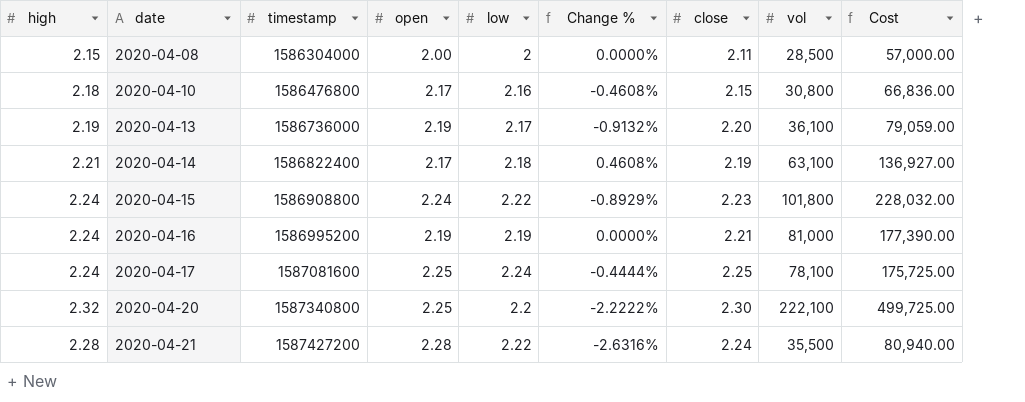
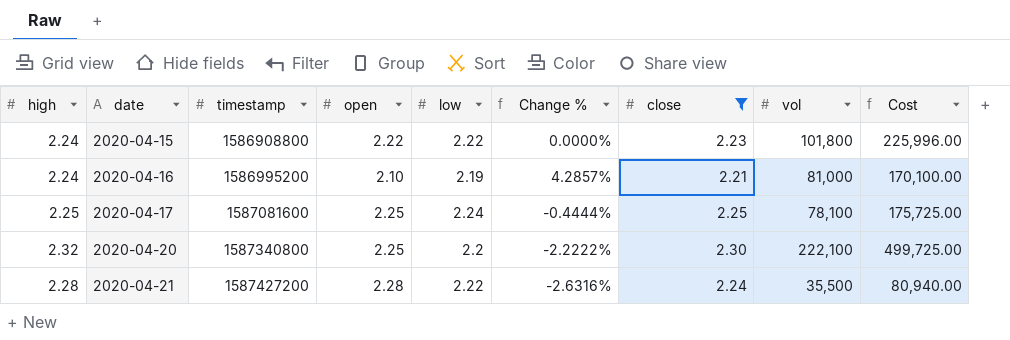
filter: none -> close >= 2.21
2020-04-15 | open: 2.24 -> 2.22
2020-04-15 | Change %: -0.8929% -> 0.0000%
2020-04-15 | Cost: 228,032.00 -> 225,996.00
2020-04-16 | open: 2.19 -> 2.10
2020-04-16 | Change %: 0.0000% -> 4.2857%
2020-04-16 | Cost: 177,390.00 -> 170,100.00
2020-04-17 | high: 2.24 -> 2.25

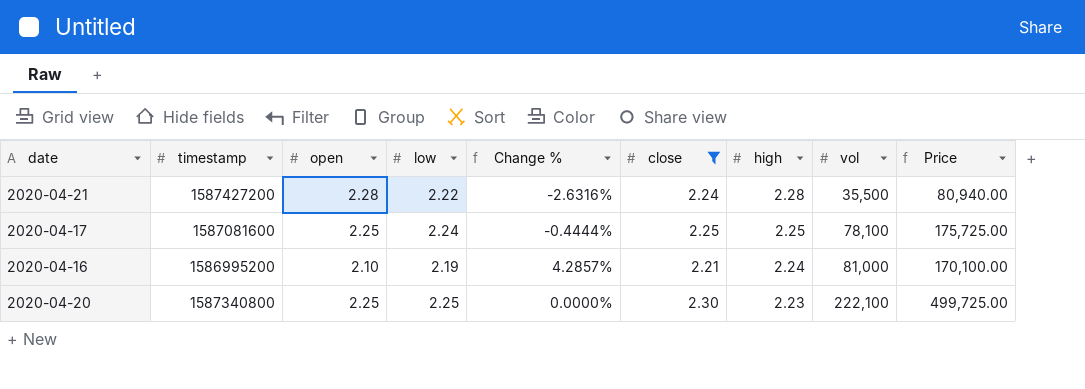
row order: date ascending -> high descending
column high | position: 1 -> 7
column name: Cost -> Price
row 2020-04-15: 2.24 | 1586908800 | 2.22 | 2.22 | 0.0000% | 2.23 | 101,800 | 225,996.00 -> none
2020-04-20 | low: 2.2 -> 2.25
2020-04-20 | Change %: -2.2222% -> 0.0000%
2020-04-20 | high: 2.32 -> 2.23

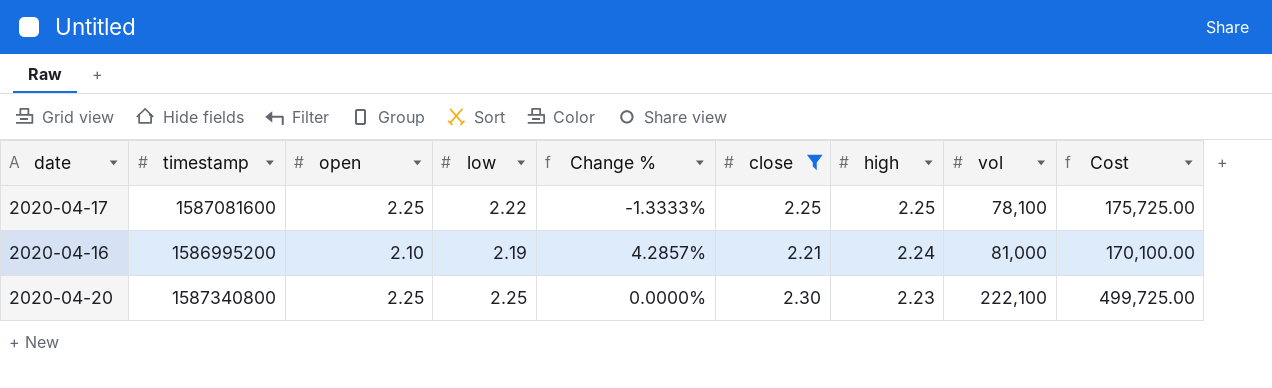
column name: Price -> Cost
row 2020-04-21: 1587427200 | 2.28 | 2.22 | -2.6316% | 2.24 | 2.28 | 35,500 | 80,940.00 -> none
2020-04-17 | low: 2.24 -> 2.22
2020-04-17 | Change %: -0.4444% -> -1.3333%

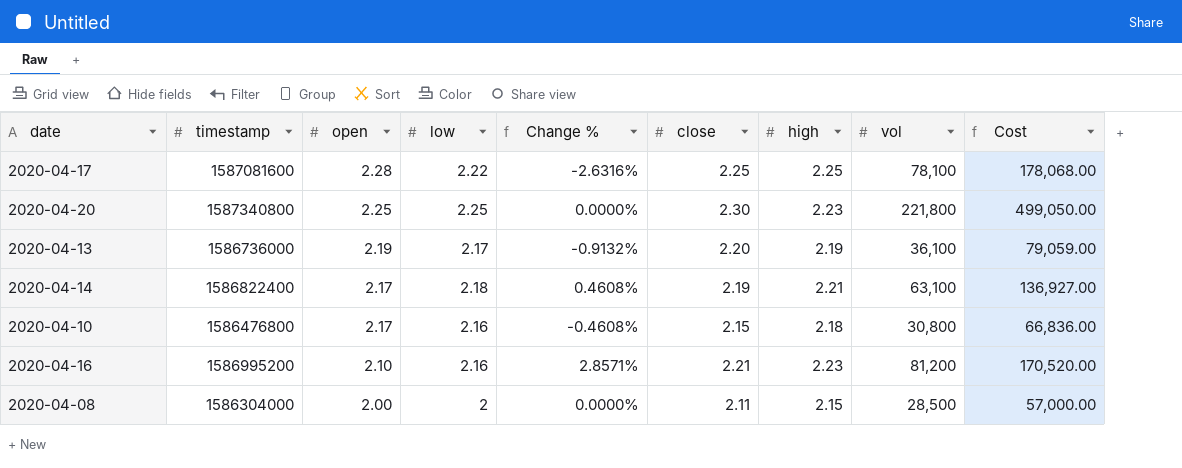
filter: close >= 2.21 -> none
row order: high descending -> open descending
2020-04-17 | open: 2.25 -> 2.28
2020-04-17 | Change %: -1.3333% -> -2.6316%
2020-04-17 | Cost: 175,725.00 -> 178,068.00
2020-04-20 | vol: 222,100 -> 221,800
2020-04-20 | Cost: 499,725.00 -> 499,050.00
2020-04-16 | low: 2.19 -> 2.16
2020-04-16 | Change %: 4.2857% -> 2.8571%
2020-04-16 | high: 2.24 -> 2.23
2020-04-16 | vol: 81,000 -> 81,200
2020-04-16 | Cost: 170,100.00 -> 170,520.00

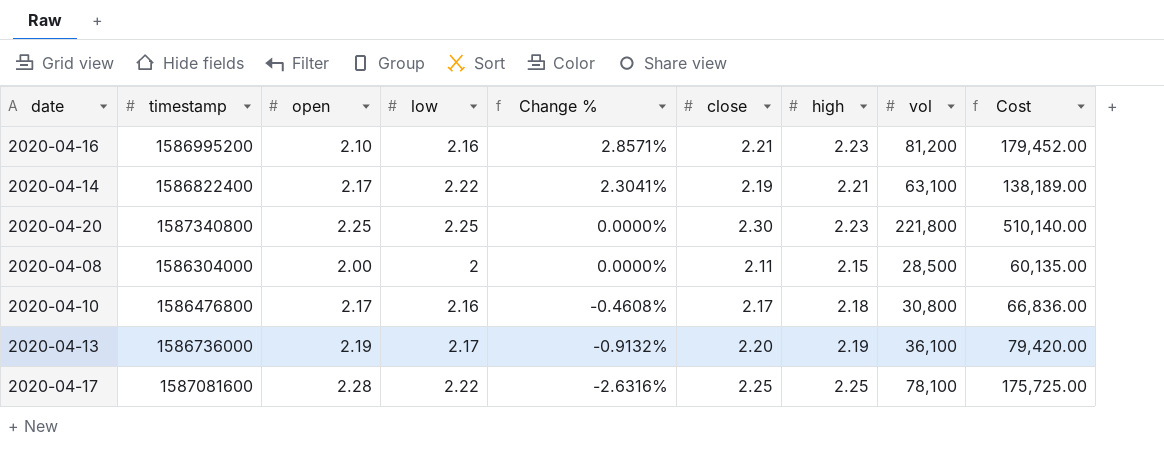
row order: open descending -> Change % descending
column Cost | formula: [open] * [vol] -> [close] * [vol]
2020-04-14 | low: 2.18 -> 2.22
2020-04-14 | Change %: 0.4608% -> 2.3041%
2020-04-10 | close: 2.15 -> 2.17

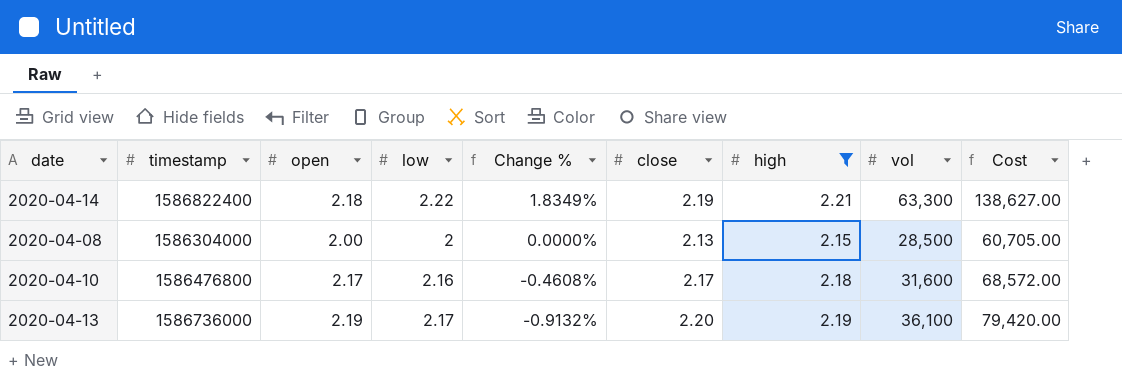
filter: none -> high <= 2.21
2020-04-14 | open: 2.17 -> 2.18
2020-04-14 | Change %: 2.3041% -> 1.8349%
2020-04-14 | vol: 63,100 -> 63,300
2020-04-14 | Cost: 138,189.00 -> 138,627.00
2020-04-08 | close: 2.11 -> 2.13
2020-04-08 | Cost: 60,135.00 -> 60,705.00
2020-04-10 | vol: 30,800 -> 31,600
2020-04-10 | Cost: 66,836.00 -> 68,572.00

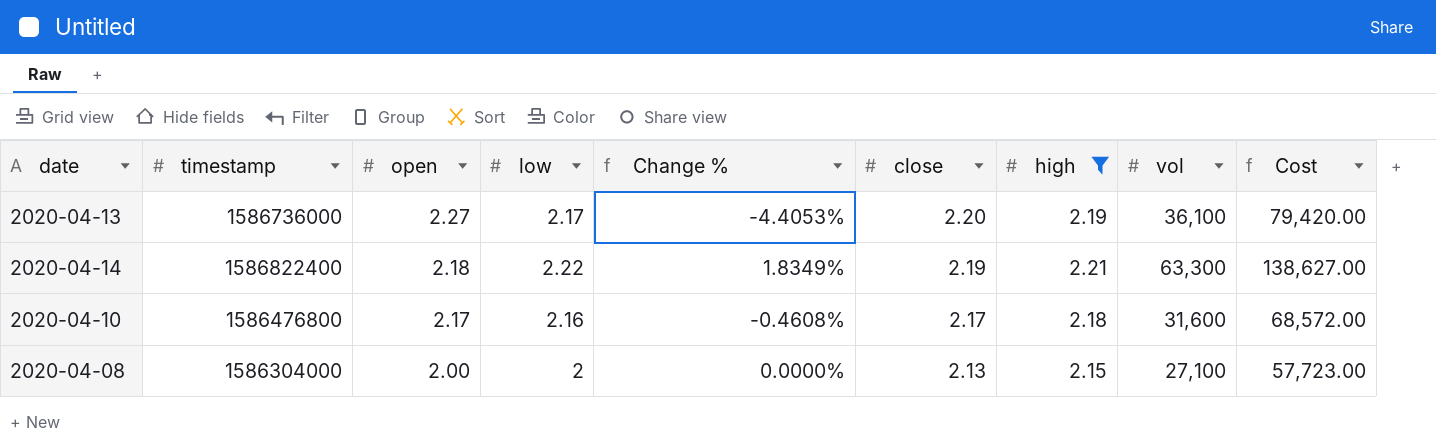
row order: Change % descending -> open descending
2020-04-13 | open: 2.19 -> 2.27
2020-04-13 | Change %: -0.9132% -> -4.4053%
2020-04-08 | vol: 28,500 -> 27,100
2020-04-08 | Cost: 60,705.00 -> 57,723.00

